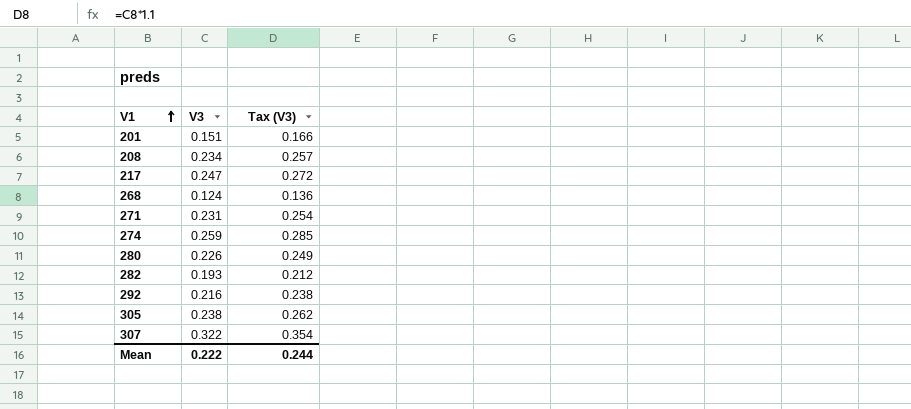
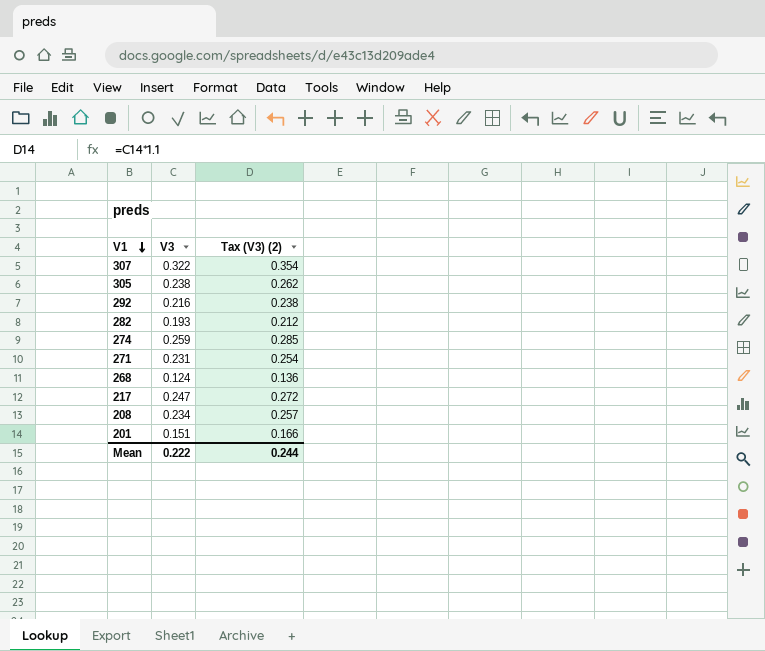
row order: V1 ascending -> V1 descending
column name: Tax (V3) -> Tax (V3) (2)
row 280: 0.226 | 0.249 -> none

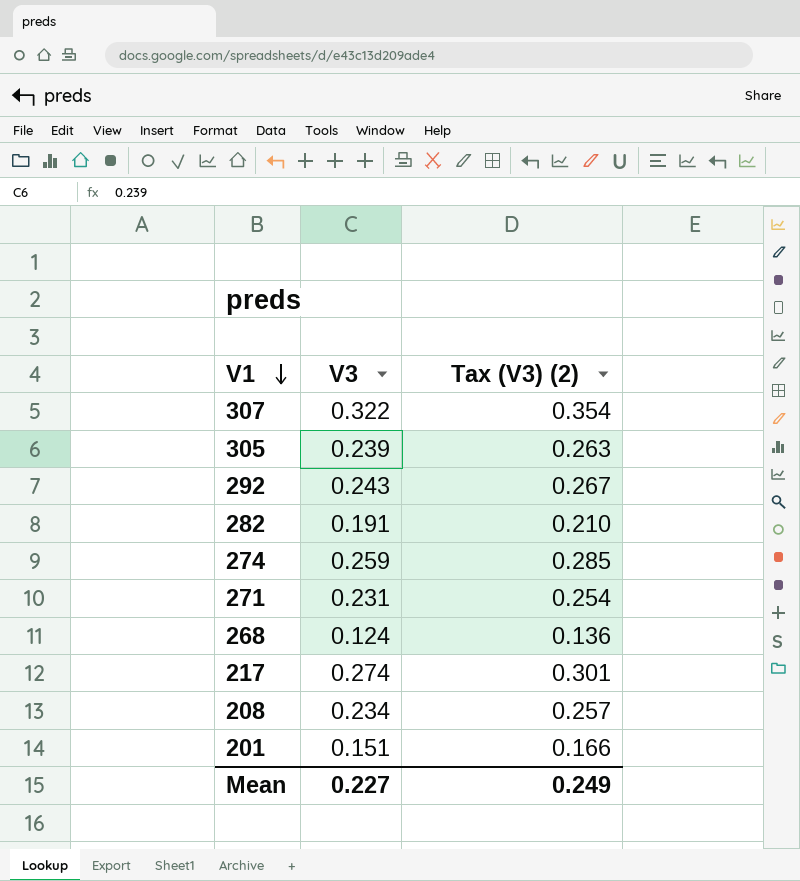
305 | V3: 0.238 -> 0.239
305 | Tax (V3) (2): 0.262 -> 0.263
292 | V3: 0.216 -> 0.243
292 | Tax (V3) (2): 0.238 -> 0.267
282 | V3: 0.193 -> 0.191
282 | Tax (V3) (2): 0.212 -> 0.210
217 | V3: 0.247 -> 0.274
217 | Tax (V3) (2): 0.272 -> 0.301
Mean | V3: 0.222 -> 0.227
Mean | Tax (V3) (2): 0.244 -> 0.249

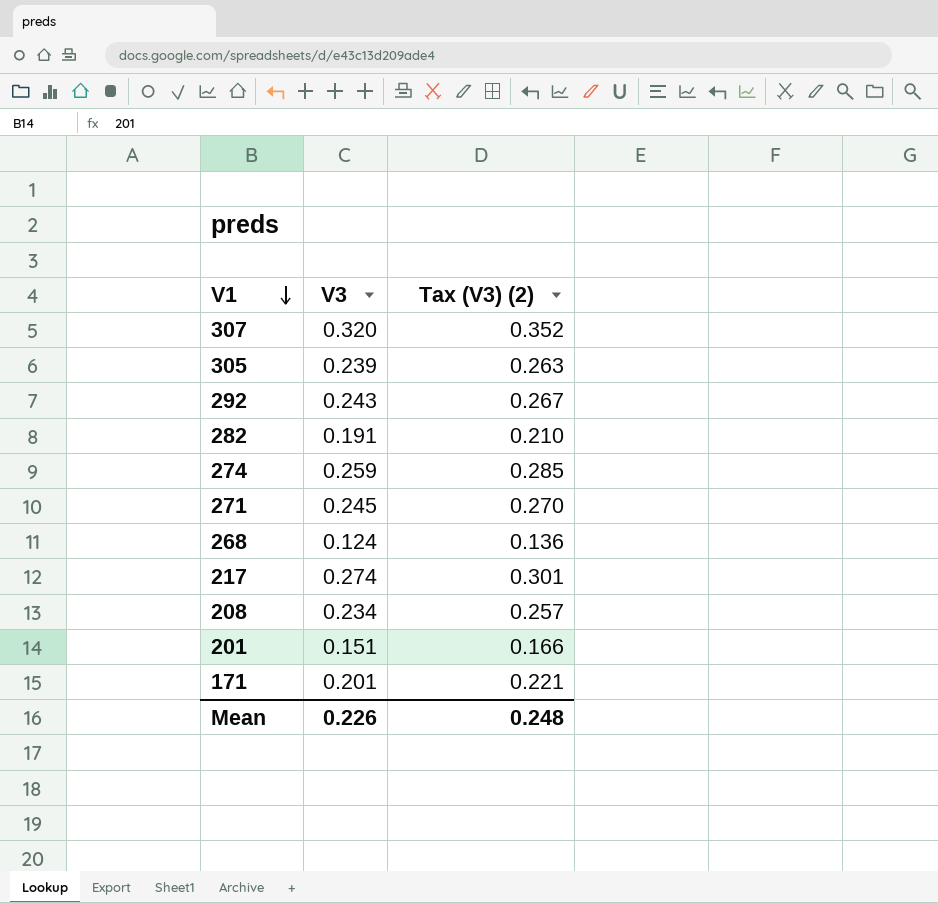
307 | V3: 0.322 -> 0.320
307 | Tax (V3) (2): 0.354 -> 0.352
271 | V3: 0.231 -> 0.245
271 | Tax (V3) (2): 0.254 -> 0.270
row 171: none -> 0.201 | 0.221
Mean | V3: 0.227 -> 0.226
Mean | Tax (V3) (2): 0.249 -> 0.248

